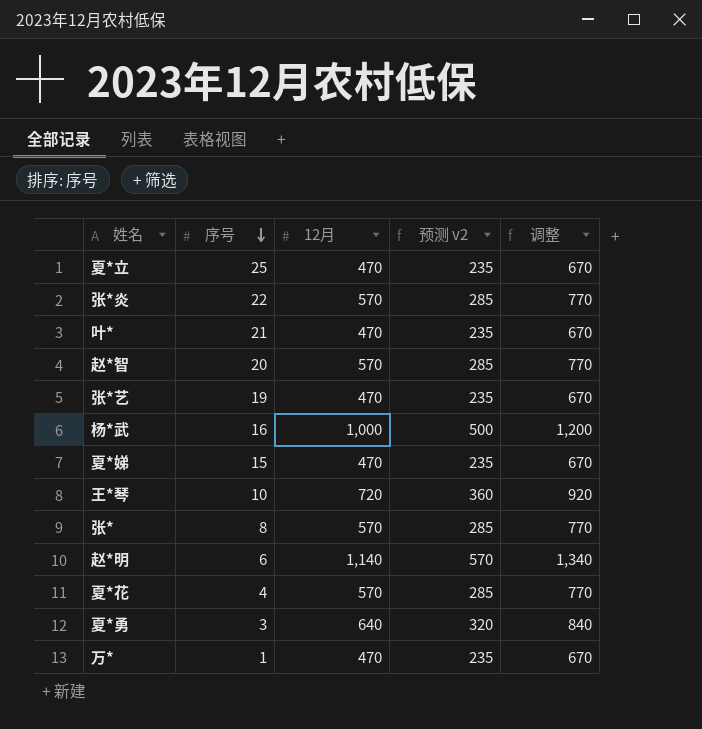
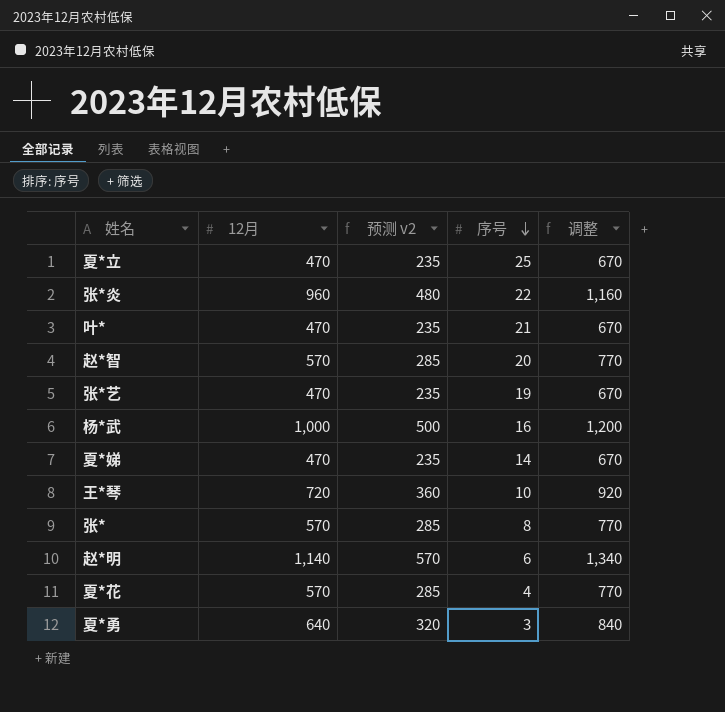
column 序号 | position: 2 -> 4
row 万*: 1 | 470 | 235 | 670 -> none
张*炎 | 12月: 570 -> 960
张*炎 | 预测 v2: 285 -> 480
张*炎 | 调整: 770 -> 1,160
夏*娣 | 序号: 15 -> 14

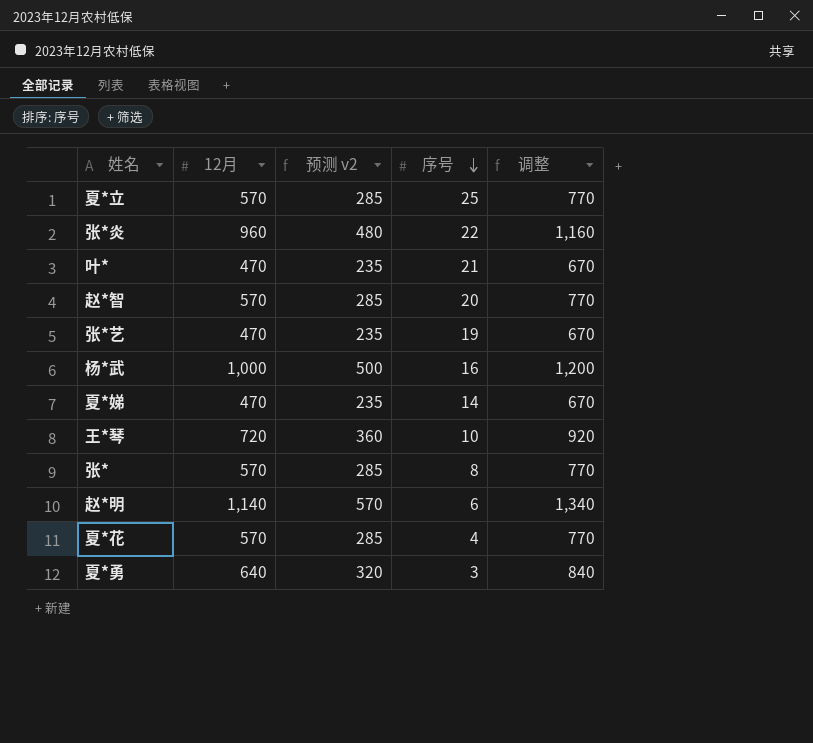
夏*立 | 12月: 470 -> 570
夏*立 | 预测 v2: 235 -> 285
夏*立 | 调整: 670 -> 770

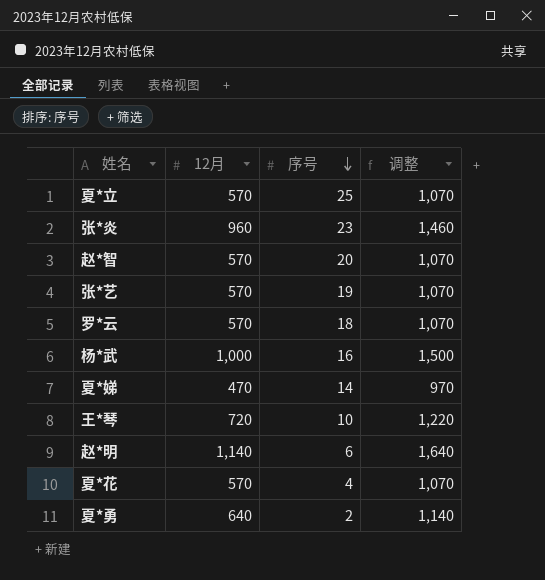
column 预测 v2 | formula: [12月] * 0.5 -> none
column 调整 | formula: [12月] + 200 -> [12月] + 500
row 叶*: 470 | 235 | 21 | 670 -> none
row 张*: 570 | 285 | 8 | 770 -> none
张*炎 | 序号: 22 -> 23
张*艺 | 12月: 470 -> 570
row 罗*云: none -> 570 | 18 | 1,070
夏*勇 | 序号: 3 -> 2

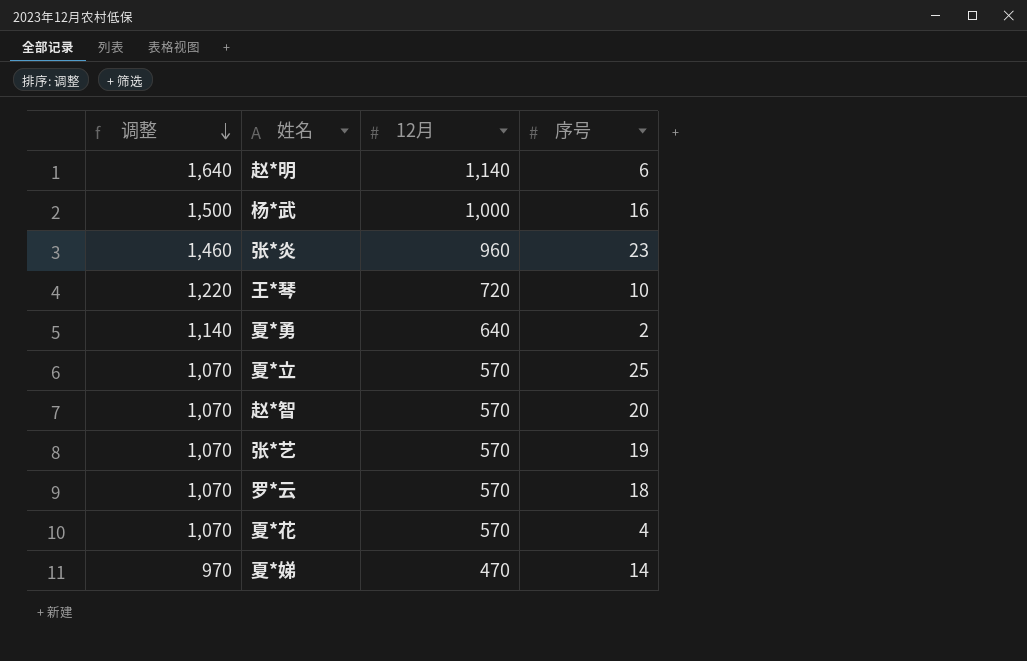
row order: 序号 descending -> 调整 descending
column 调整 | position: 4 -> 1

